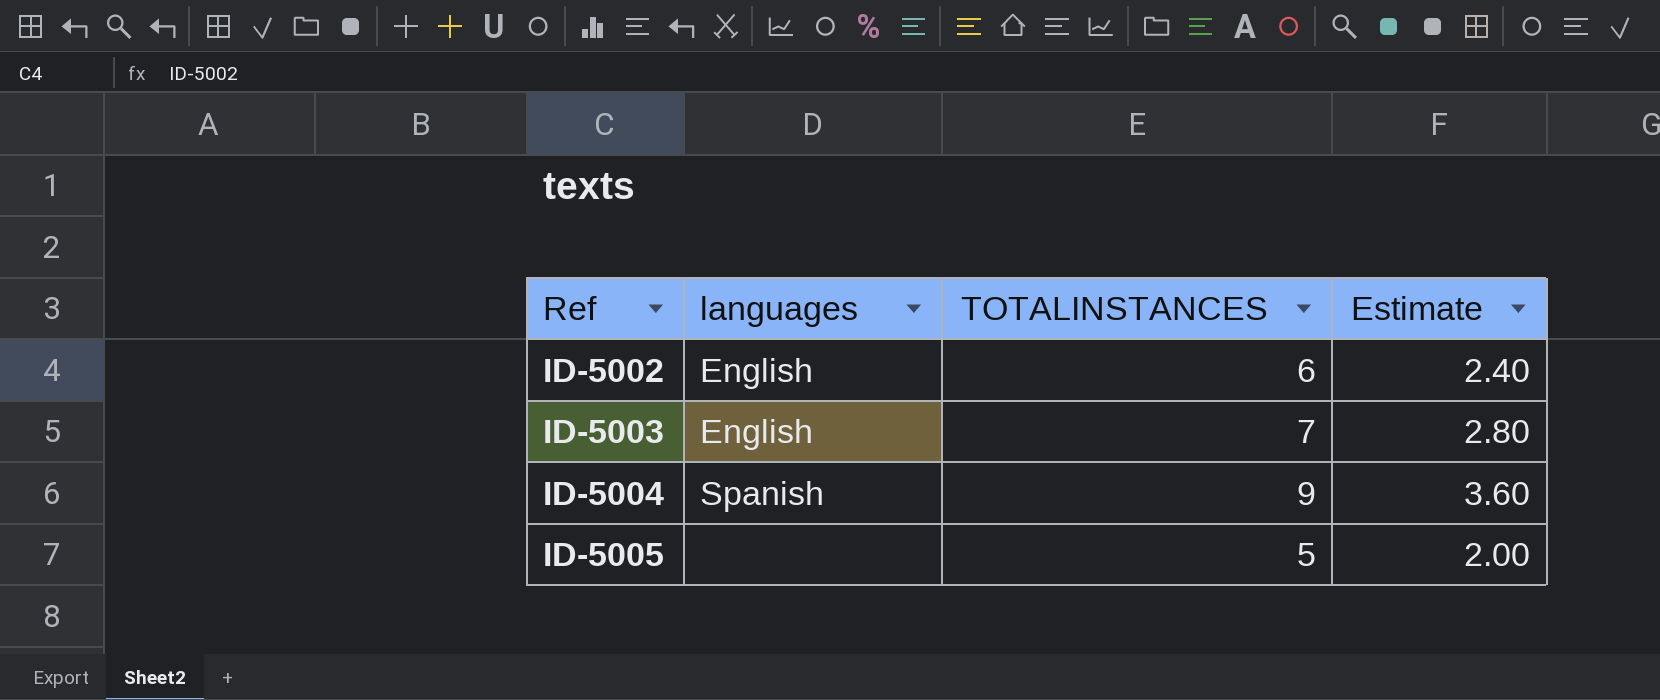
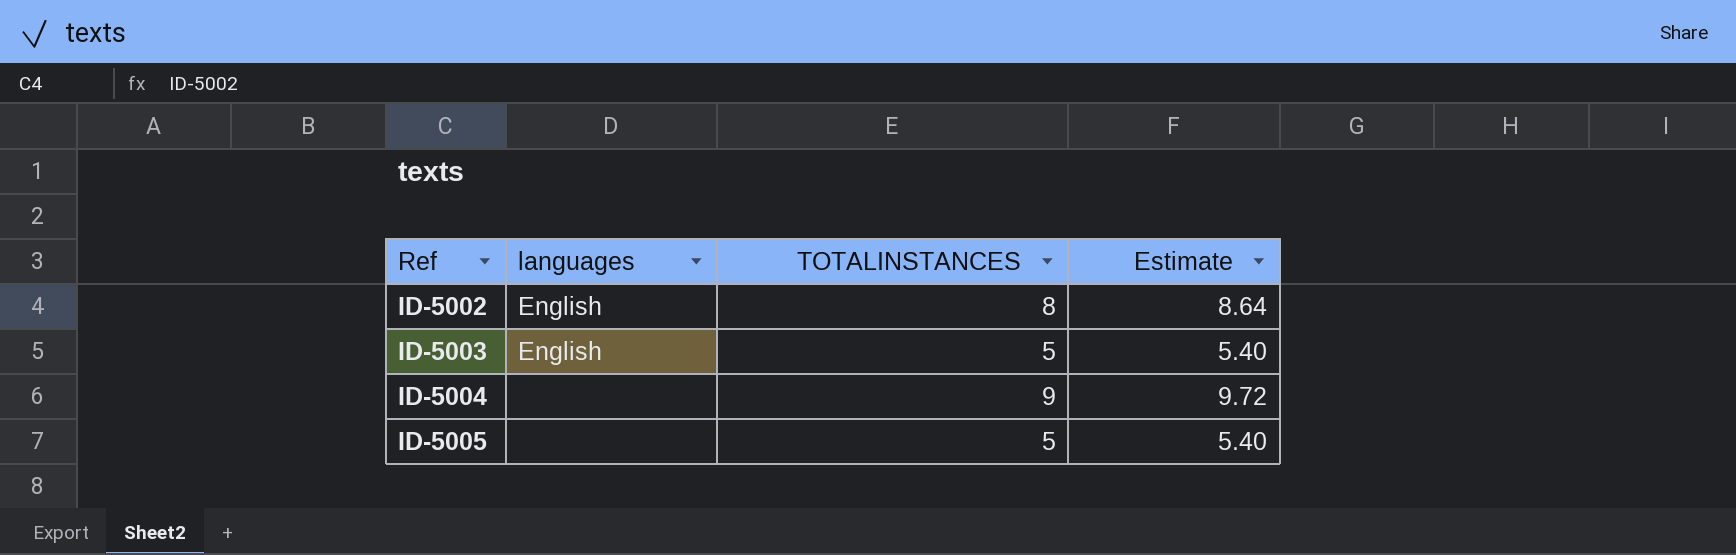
column Estimate | formula: [TOTALINSTANCES] * 0.4 -> [TOTALINSTANCES] * 1.08
ID-5002 | TOTALINSTANCES: 6 -> 8
ID-5003 | TOTALINSTANCES: 7 -> 5
ID-5004 | languages: Spanish -> none

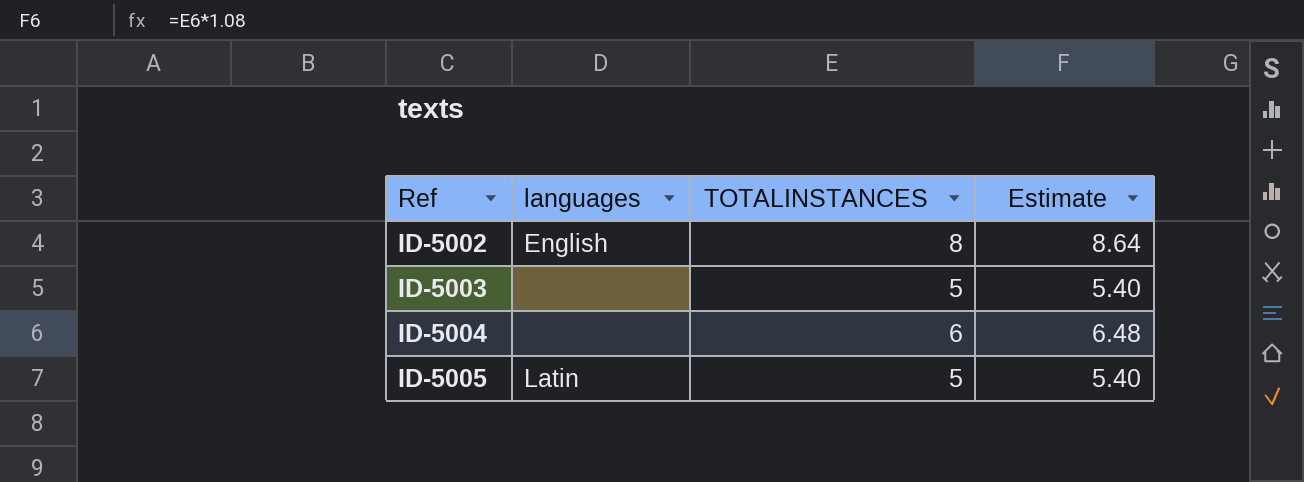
ID-5003 | languages: English -> none
ID-5004 | TOTALINSTANCES: 9 -> 6
ID-5004 | Estimate: 9.72 -> 6.48
ID-5005 | languages: none -> Latin

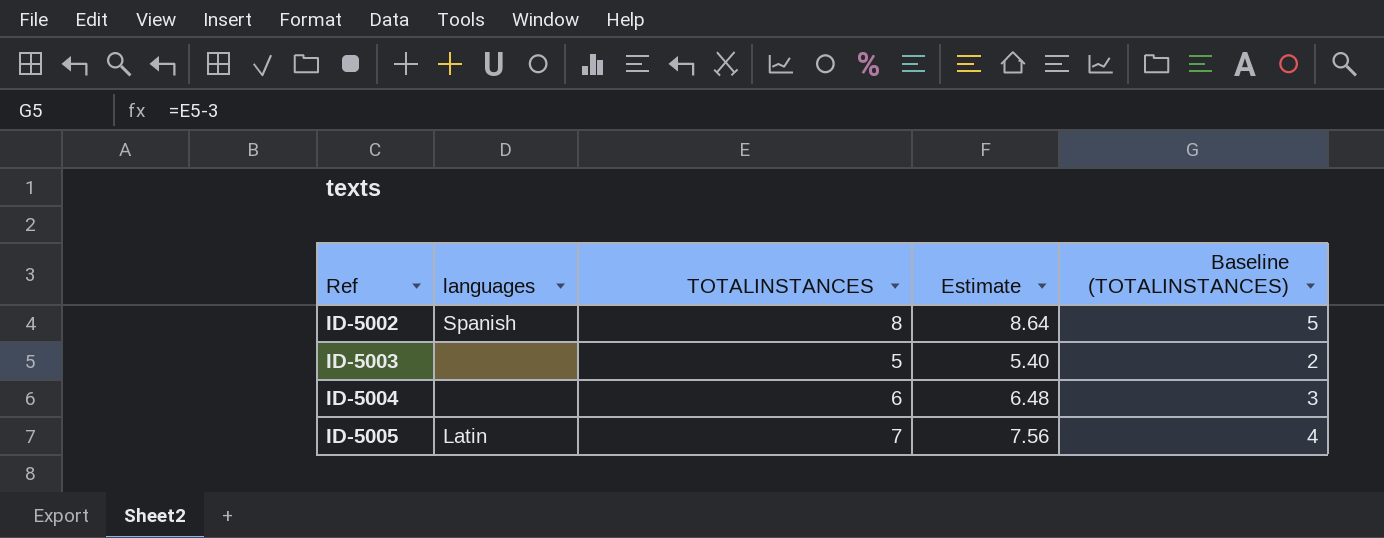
column Baseline (TOTALINSTANCES) | formula: none -> [TOTALINSTANCES] - 3
ID-5002 | languages: English -> Spanish
ID-5005 | TOTALINSTANCES: 5 -> 7
ID-5005 | Estimate: 5.40 -> 7.56

